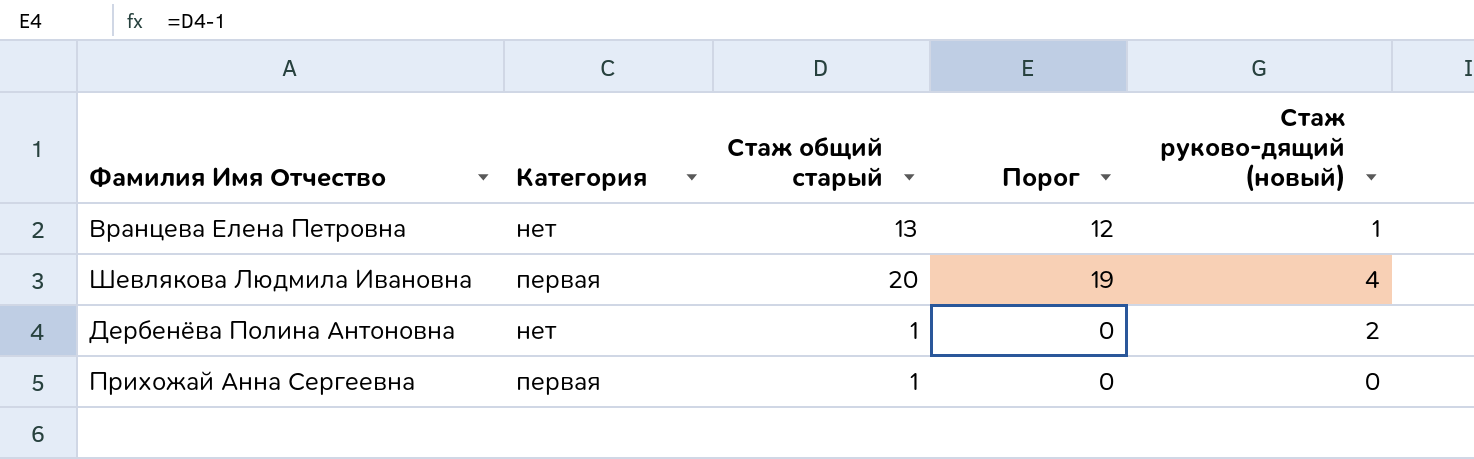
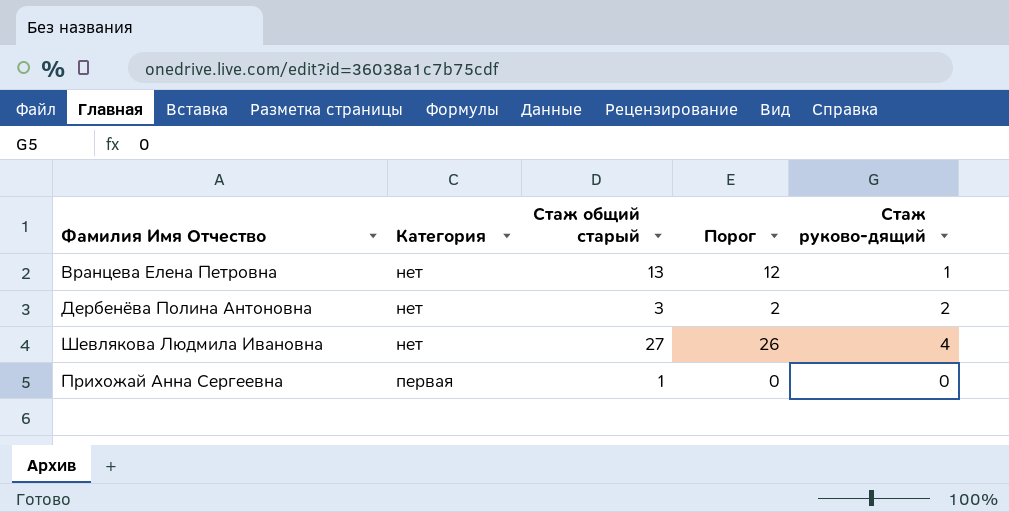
row order: none -> Категория ascending
column name: Стаж руково-дящий (новый) -> Стаж руково-дящий
Дербенёва Полина Антоновна | Стаж общий старый: 1 -> 3
Дербенёва Полина Антоновна | Порог: 0 -> 2
Шевлякова Людмила Ивановна | Категория: первая -> нет
Шевлякова Людмила Ивановна | Стаж общий старый: 20 -> 27
Шевлякова Людмила Ивановна | Порог: 19 -> 26

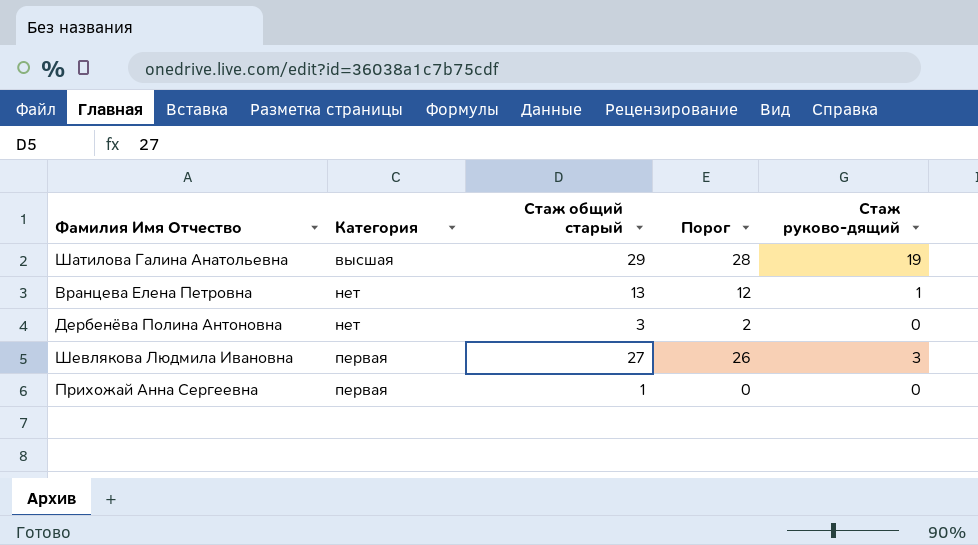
row Шатилова Галина Анатольевна: none -> высшая | 29 | 28 | 19
Дербенёва Полина Антоновна | Стаж руково-дящий: 2 -> 0
Шевлякова Людмила Ивановна | Категория: нет -> первая
Шевлякова Людмила Ивановна | Стаж руково-дящий: 4 -> 3

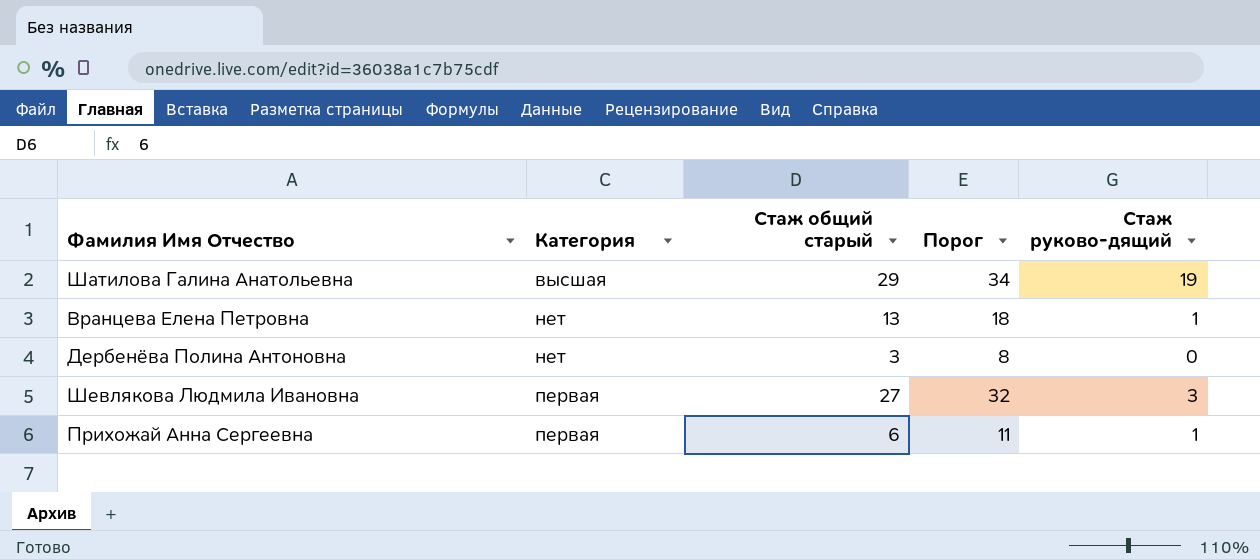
column Порог | formula: [Стаж общий старый] - 1 -> [Стаж общий старый] + 5
Прихожай Анна Сергеевна | Стаж общий старый: 1 -> 6
Прихожай Анна Сергеевна | Стаж руково-дящий: 0 -> 1

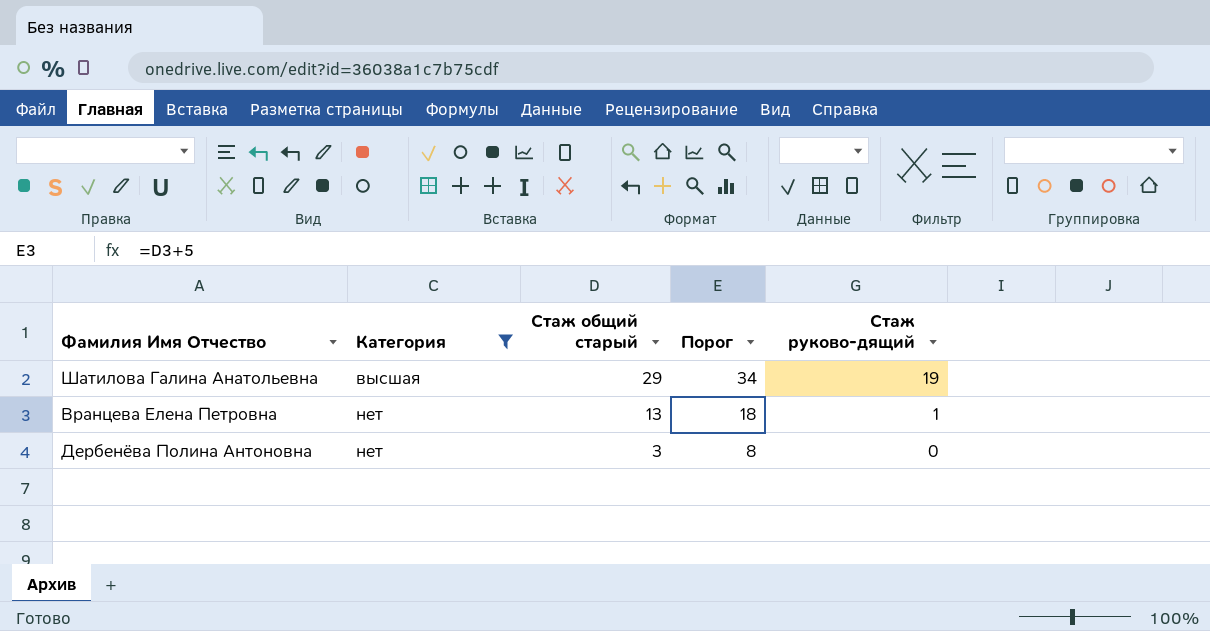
filter: none -> Категория != первая

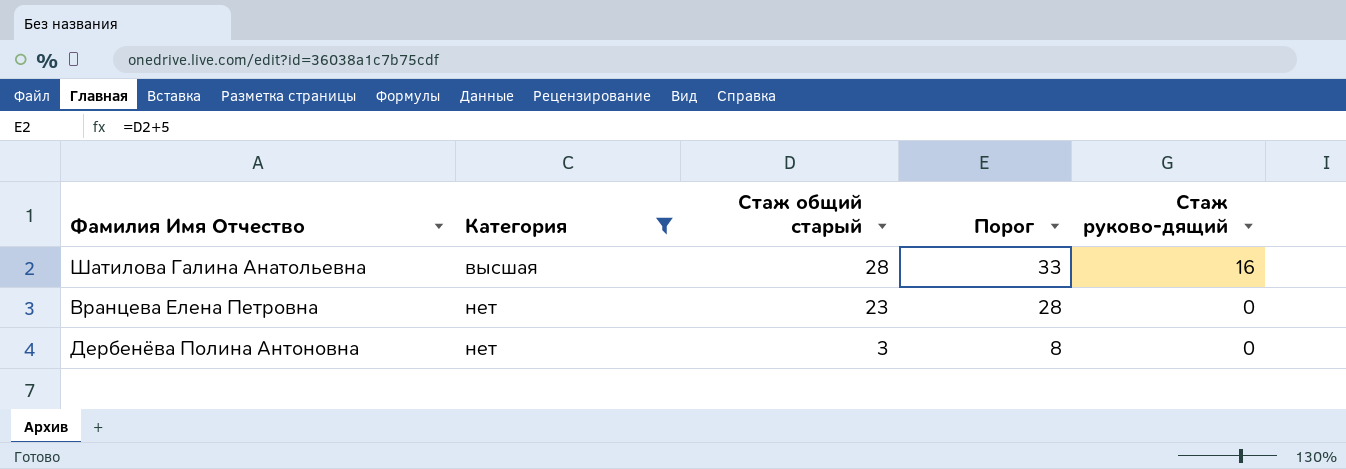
Шатилова Галина Анатольевна | Стаж общий старый: 29 -> 28
Шатилова Галина Анатольевна | Порог: 34 -> 33
Шатилова Галина Анатольевна | Стаж руково-дящий: 19 -> 16
Вранцева Елена Петровна | Стаж общий старый: 13 -> 23
Вранцева Елена Петровна | Порог: 18 -> 28
Вранцева Елена Петровна | Стаж руково-дящий: 1 -> 0

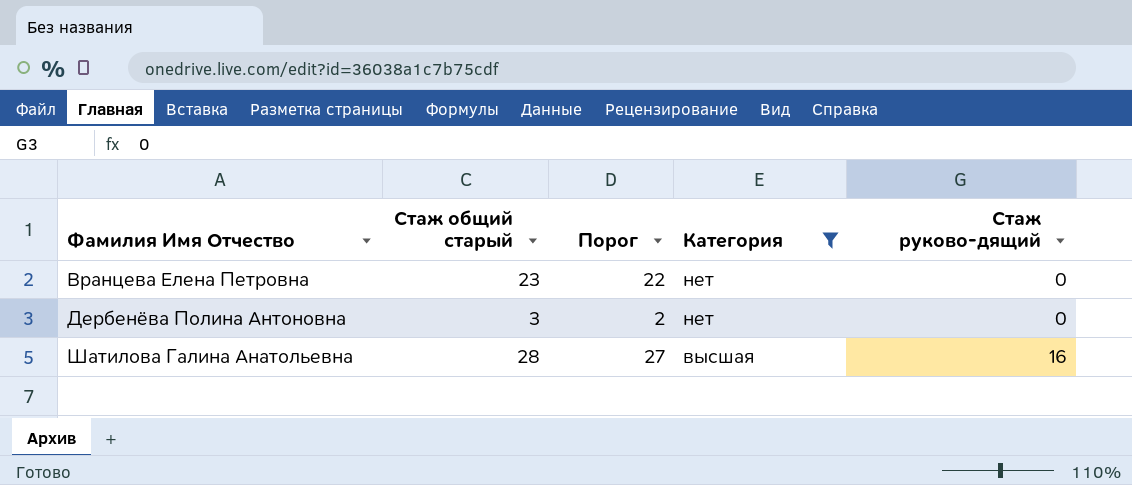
row order: Категория ascending -> Фамилия Имя Отчество ascending
column Порог | formula: [Стаж общий старый] + 5 -> [Стаж общий старый] - 1
column Категория | position: 2 -> 4

